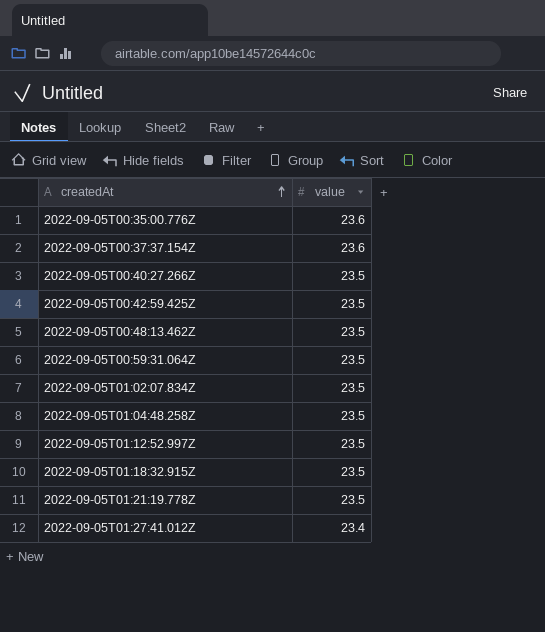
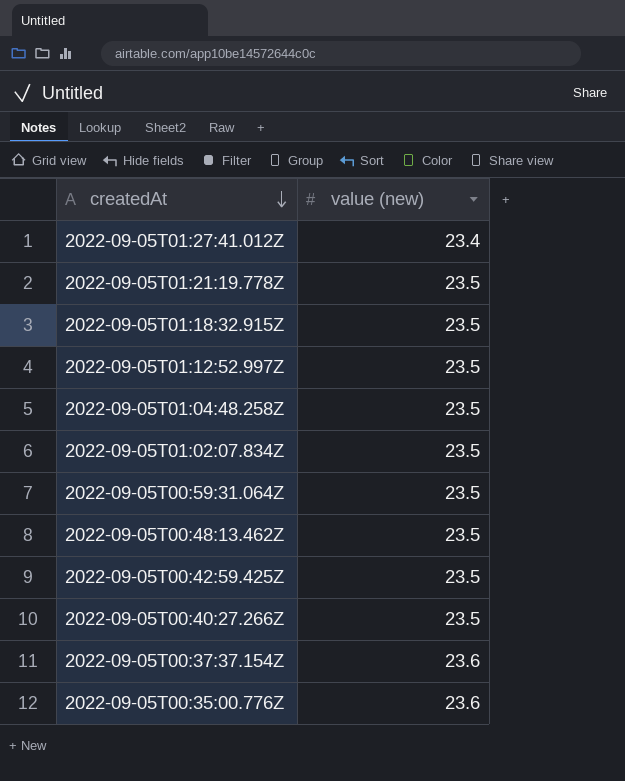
row order: createdAt ascending -> createdAt descending
column name: value -> value (new)

